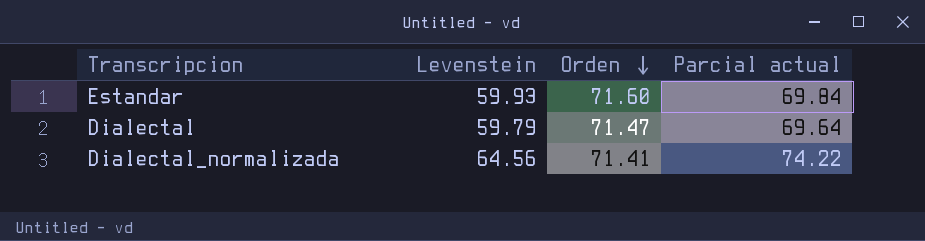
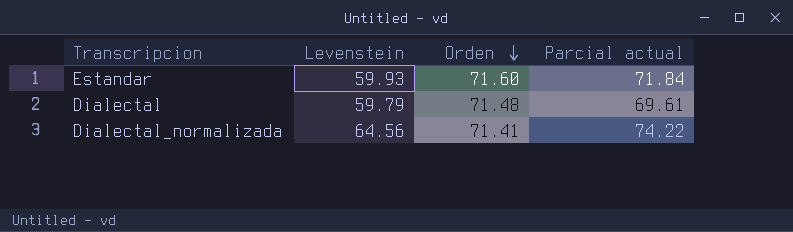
Estandar | Parcial actual: 69.84 -> 71.84
Dialectal | Orden: 71.47 -> 71.48
Dialectal | Parcial actual: 69.64 -> 69.61

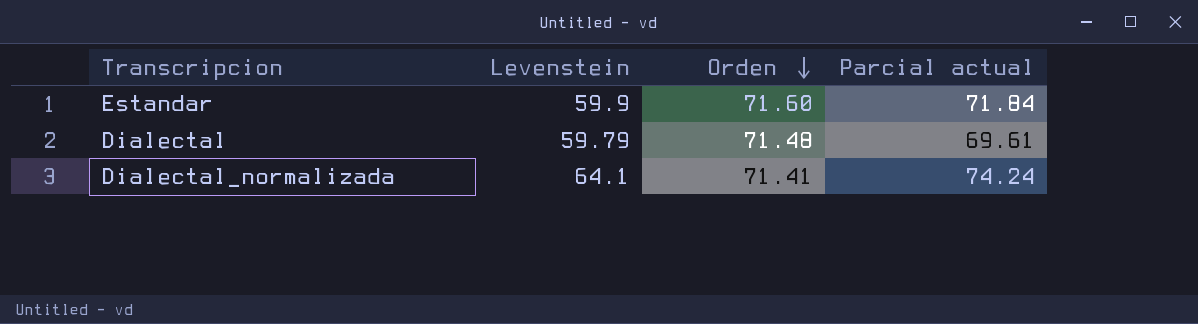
Estandar | Levenstein: 59.93 -> 59.9
Dialectal_normalizada | Levenstein: 64.56 -> 64.1
Dialectal_normalizada | Parcial actual: 74.22 -> 74.24

